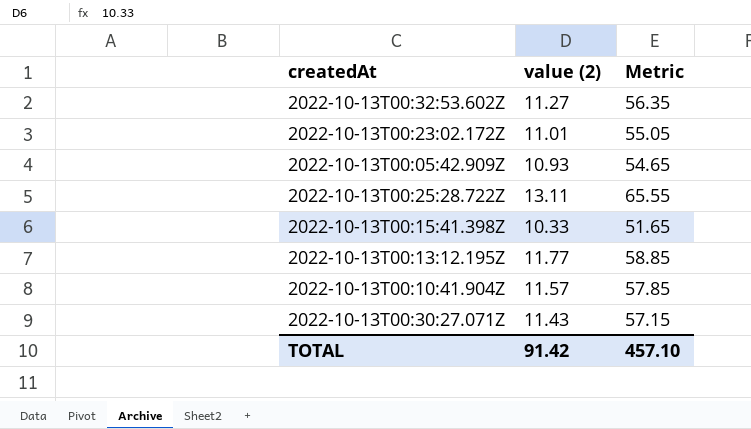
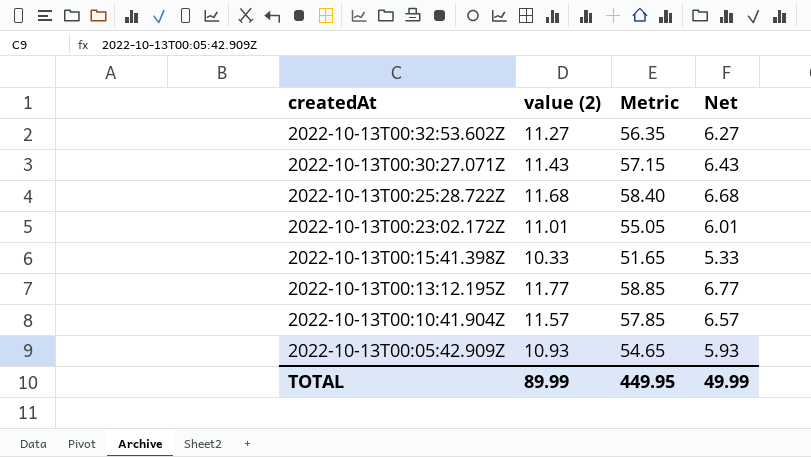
row order: none -> createdAt descending
column Net | formula: none -> [value (2)] - 5
2022-10-13T00:25:28.722Z | value (2): 13.11 -> 11.68
2022-10-13T00:25:28.722Z | Metric: 65.55 -> 58.40
TOTAL | value (2): 91.42 -> 89.99
TOTAL | Metric: 457.10 -> 449.95

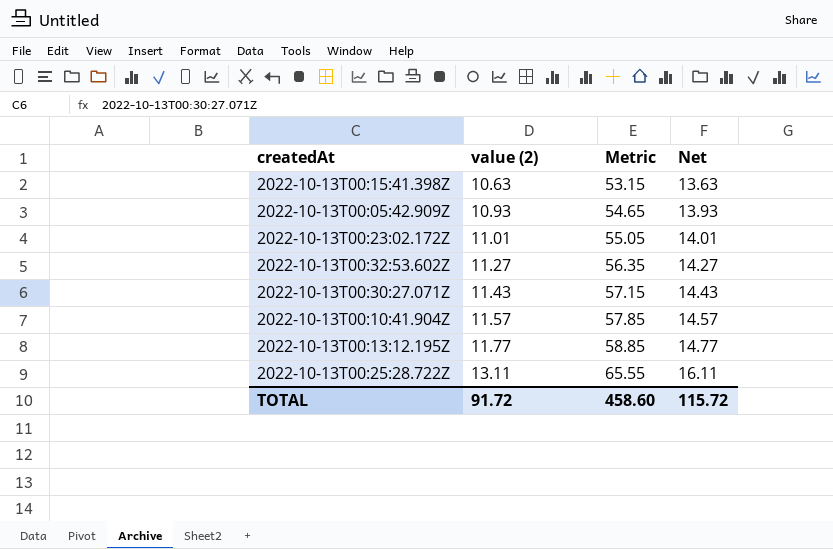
row order: createdAt descending -> value (2) ascending
column Net | formula: [value (2)] - 5 -> [value (2)] + 3
2022-10-13T00:15:41.398Z | value (2): 10.33 -> 10.63
2022-10-13T00:15:41.398Z | Metric: 51.65 -> 53.15
2022-10-13T00:25:28.722Z | value (2): 11.68 -> 13.11
2022-10-13T00:25:28.722Z | Metric: 58.40 -> 65.55
TOTAL | value (2): 89.99 -> 91.72
TOTAL | Metric: 449.95 -> 458.60
TOTAL | Net: 49.99 -> 115.72

